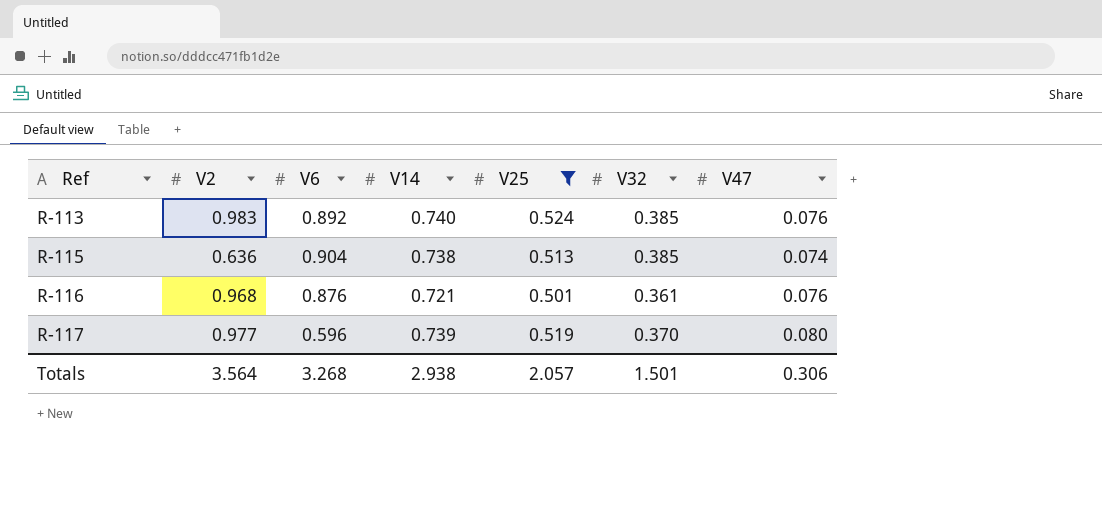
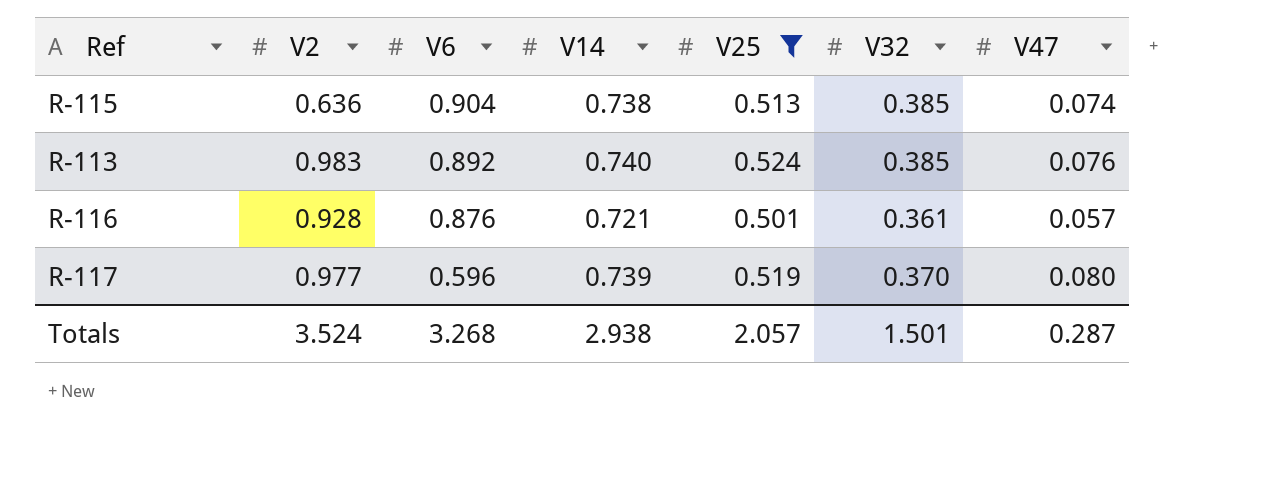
row order: Ref ascending -> V6 descending
R-116 | V2: 0.968 -> 0.928
R-116 | V47: 0.076 -> 0.057
Totals | V2: 3.564 -> 3.524
Totals | V47: 0.306 -> 0.287

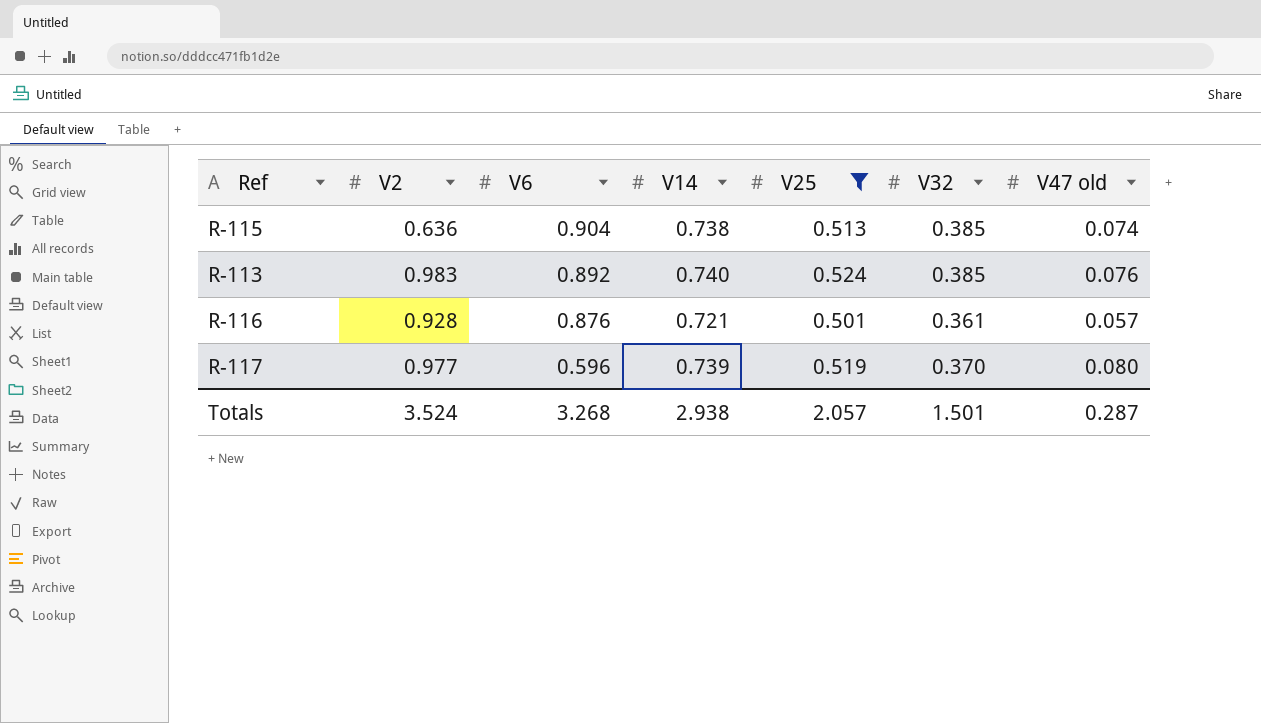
column name: V47 -> V47 old

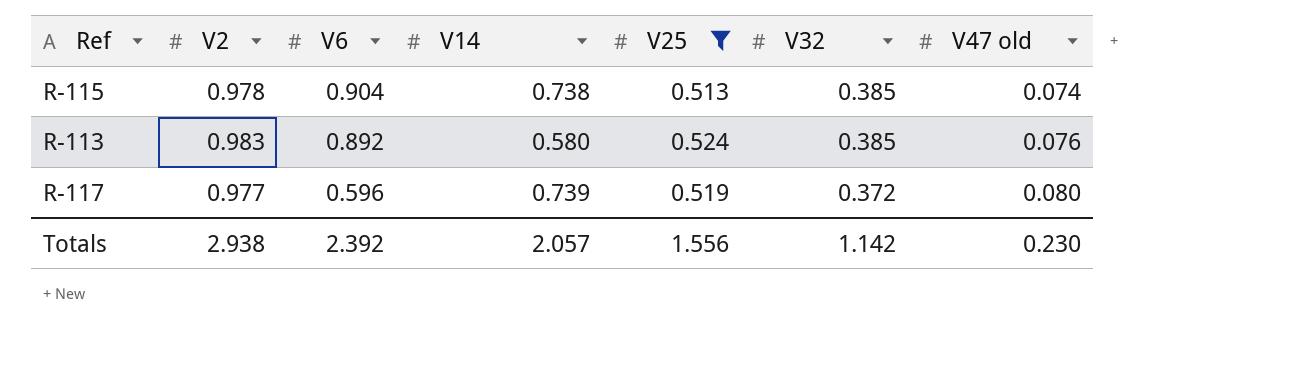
row R-116: 0.928 | 0.876 | 0.721 | 0.501 | 0.361 | 0.057 -> none
R-115 | V2: 0.636 -> 0.978
R-113 | V14: 0.740 -> 0.580
R-117 | V32: 0.370 -> 0.372
Totals | V2: 3.524 -> 2.938
Totals | V6: 3.268 -> 2.392
Totals | V14: 2.938 -> 2.057
Totals | V25: 2.057 -> 1.556
Totals | V32: 1.501 -> 1.142
Totals | V47 old: 0.287 -> 0.230

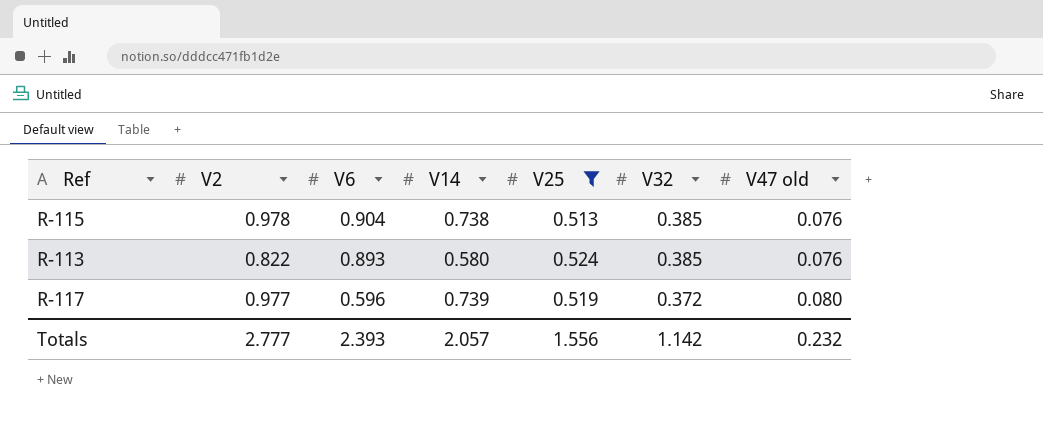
R-115 | V47 old: 0.074 -> 0.076
R-113 | V2: 0.983 -> 0.822
R-113 | V6: 0.892 -> 0.893
Totals | V2: 2.938 -> 2.777
Totals | V6: 2.392 -> 2.393
Totals | V47 old: 0.230 -> 0.232

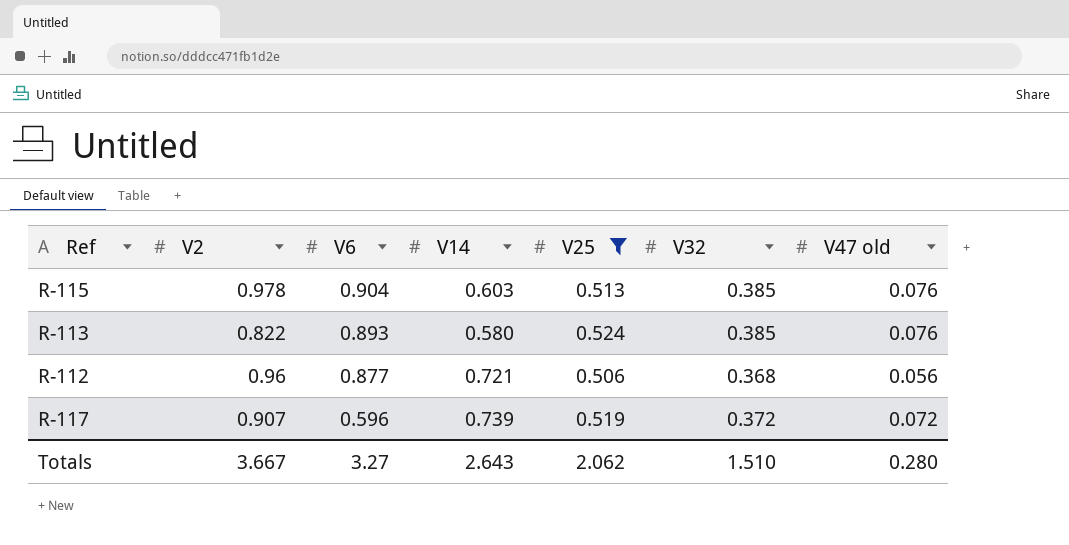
R-115 | V14: 0.738 -> 0.603
row R-112: none -> 0.96 | 0.877 | 0.721 | 0.506 | 0.368 | 0.056
R-117 | V2: 0.977 -> 0.907
R-117 | V47 old: 0.080 -> 0.072
Totals | V2: 2.777 -> 3.667
Totals | V6: 2.393 -> 3.27
Totals | V14: 2.057 -> 2.643
Totals | V25: 1.556 -> 2.062
Totals | V32: 1.142 -> 1.510
Totals | V47 old: 0.232 -> 0.280

